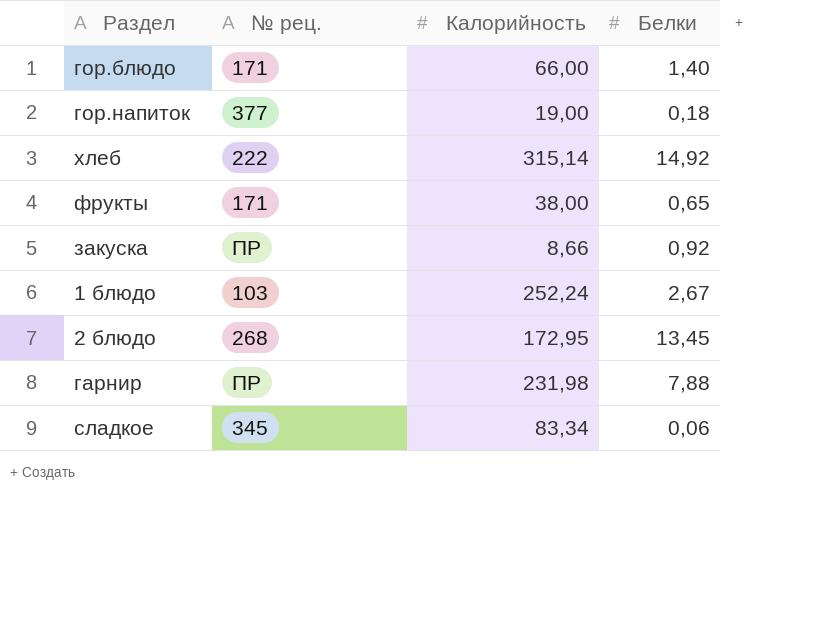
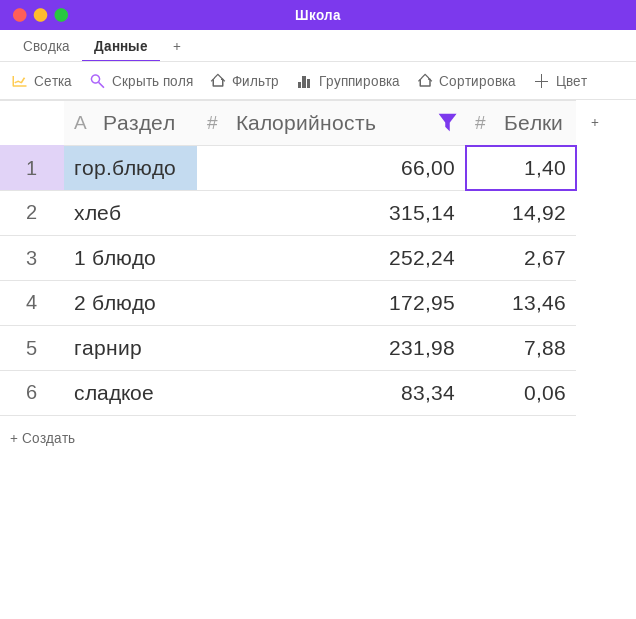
filter: none -> Калорийность >= 66,00
column № рец. | position: 2 -> none
2 блюдо | Белки: 13,45 -> 13,46

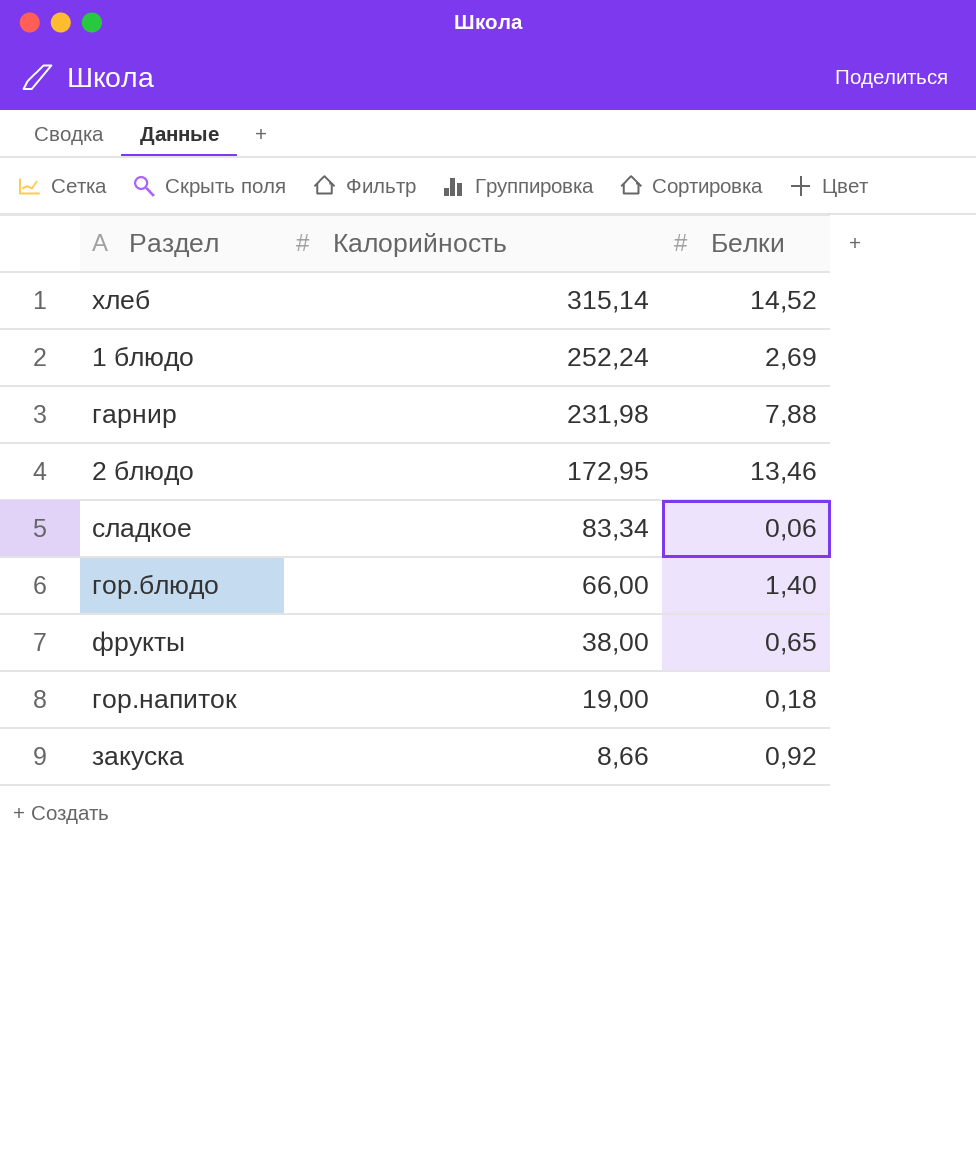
filter: Калорийность >= 66,00 -> none
row order: none -> Калорийность descending
хлеб | Белки: 14,92 -> 14,52
1 блюдо | Белки: 2,67 -> 2,69

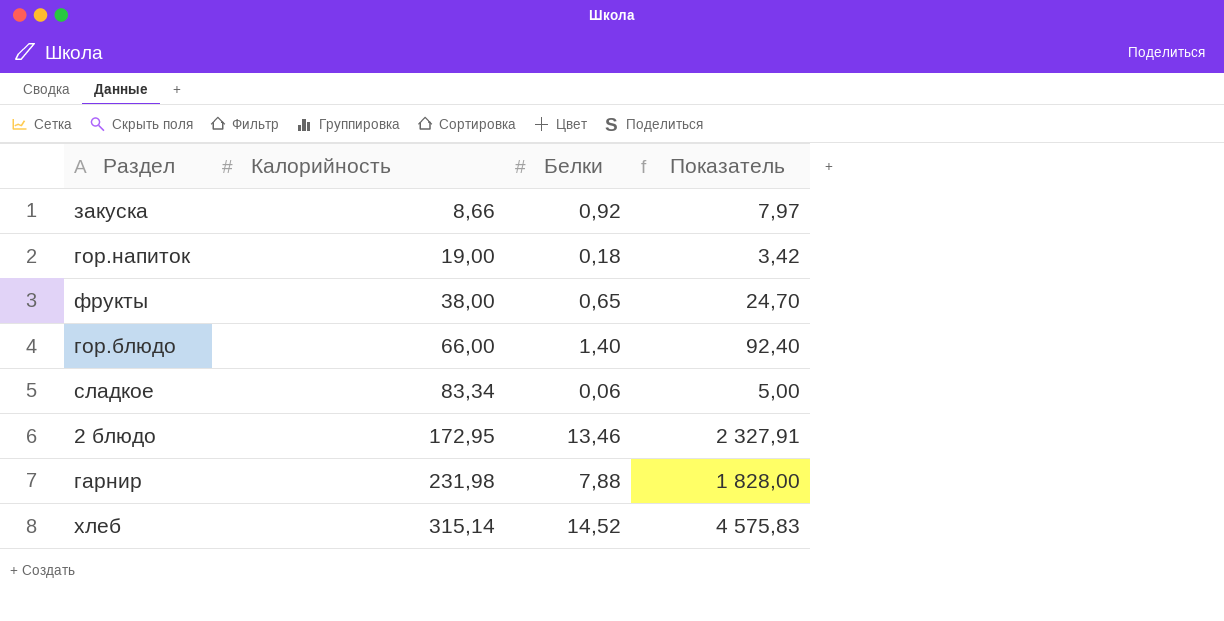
row order: Калорийность descending -> Калорийность ascending
column Показатель | formula: none -> [Калорийность] * [Белки]
row 1 блюдо: 252,24 | 2,69 -> none

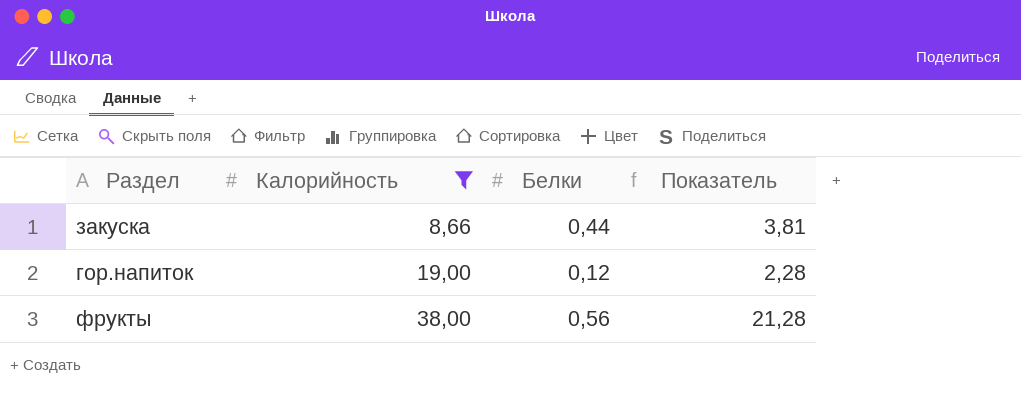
filter: none -> Калорийность <= 38,00
закуска | Белки: 0,92 -> 0,44
закуска | Показатель: 7,97 -> 3,81
гор.напиток | Белки: 0,18 -> 0,12
гор.напиток | Показатель: 3,42 -> 2,28
фрукты | Белки: 0,65 -> 0,56
фрукты | Показатель: 24,70 -> 21,28

